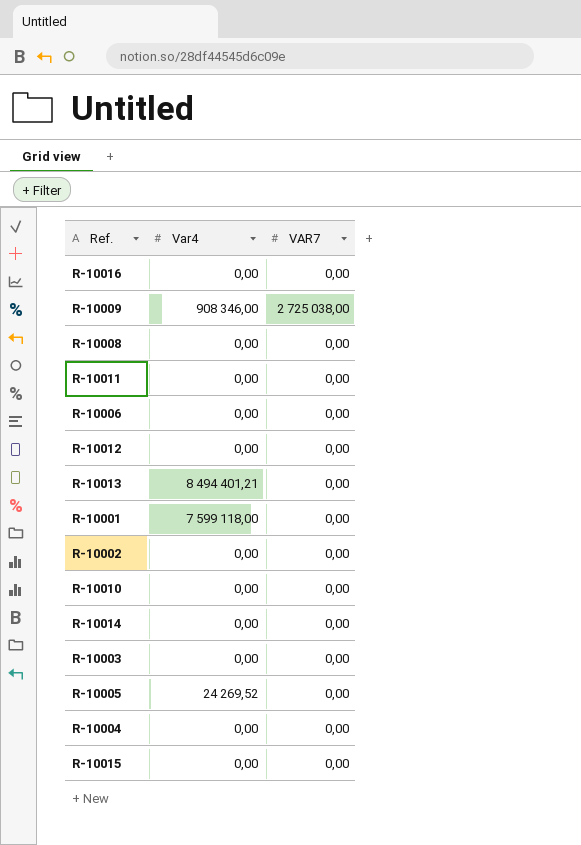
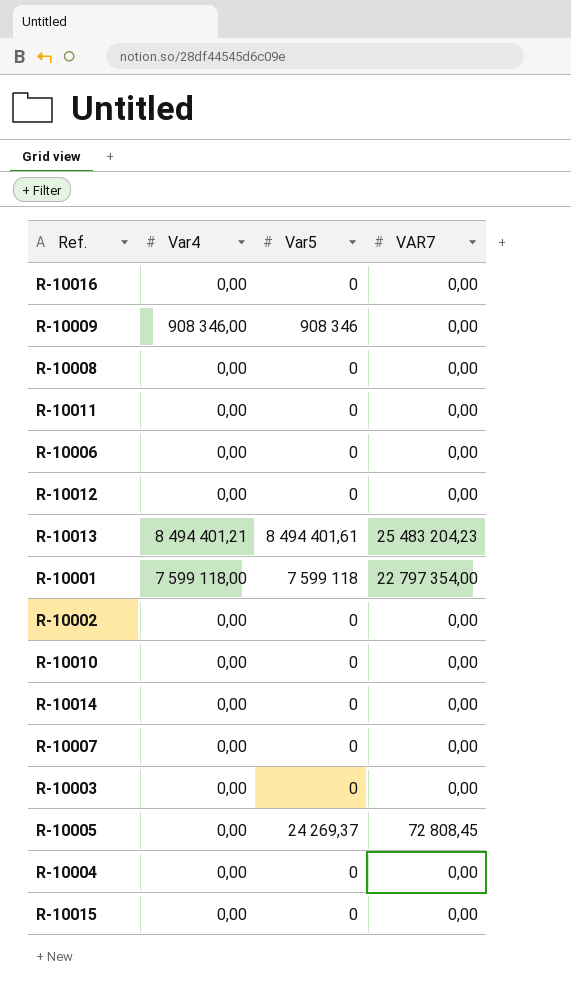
column Var5 | position: none -> 3
R-10009 | VAR7: 2 725 038,00 -> 0,00
R-10013 | VAR7: 0,00 -> 25 483 204,23
R-10001 | VAR7: 0,00 -> 22 797 354,00
row R-10007: none -> 0,00 | 0 | 0,00
R-10005 | Var4: 24 269,52 -> 0,00
R-10005 | VAR7: 0,00 -> 72 808,45

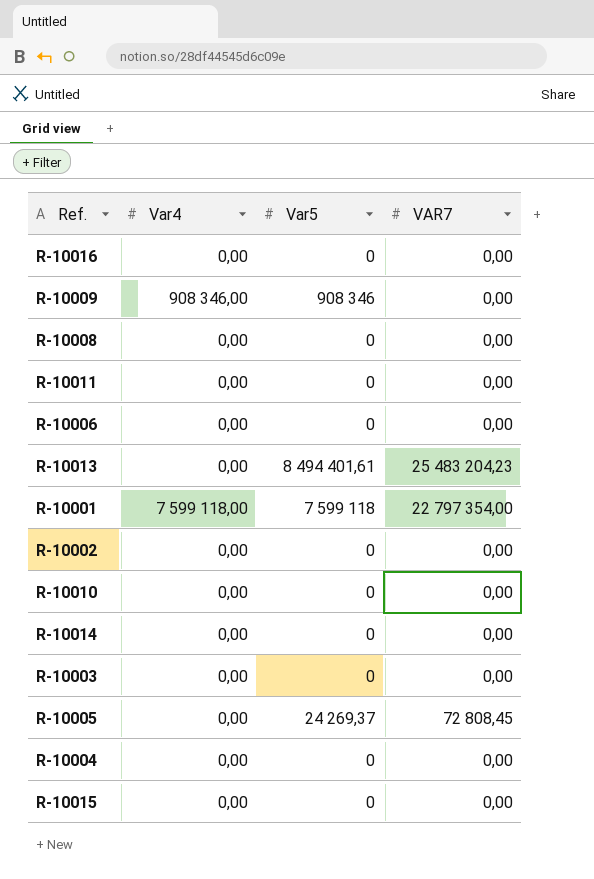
row R-10012: 0,00 | 0 | 0,00 -> none
row R-10007: 0,00 | 0 | 0,00 -> none
R-10013 | Var4: 8 494 401,21 -> 0,00

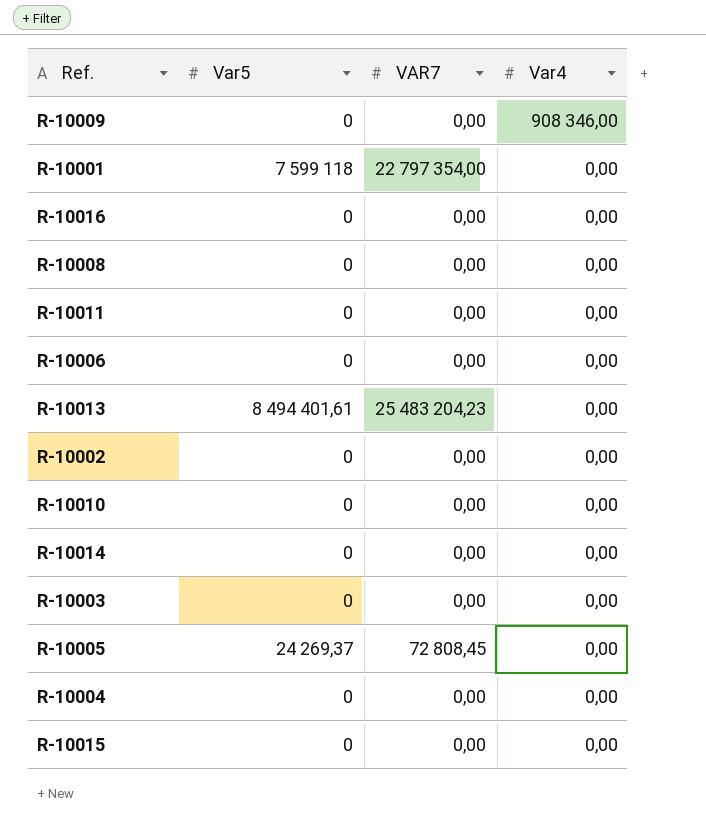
row order: none -> Var4 descending
column Var4 | position: 2 -> 4
R-10009 | Var5: 908 346 -> 0
R-10001 | Var4: 7 599 118,00 -> 0,00

